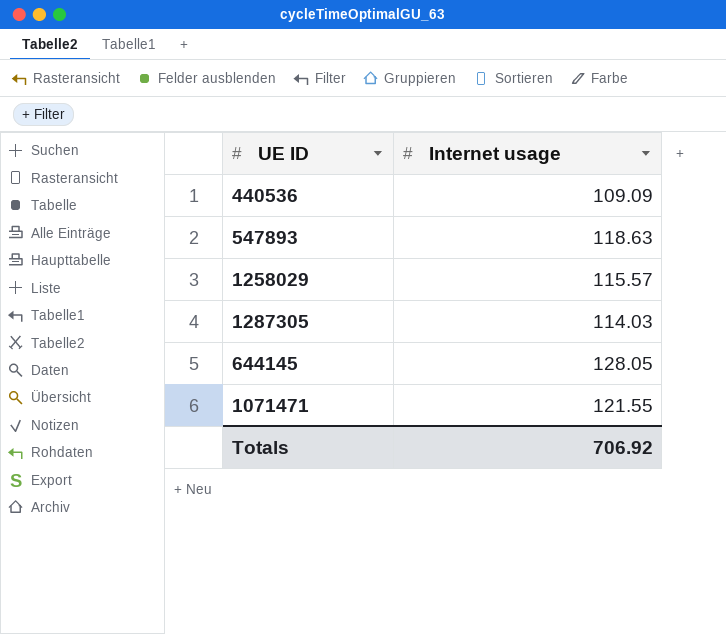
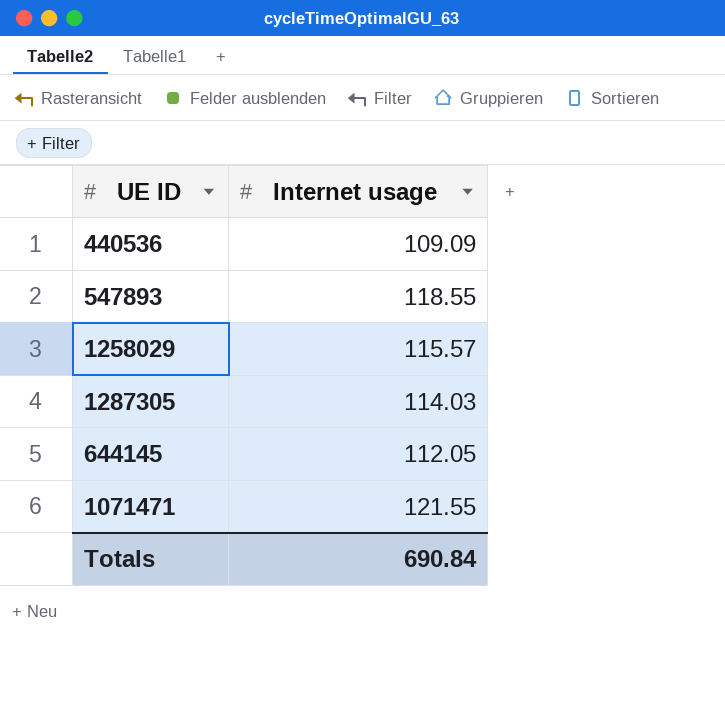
547893 | Internet usage: 118.63 -> 118.55
644145 | Internet usage: 128.05 -> 112.05
Totals | Internet usage: 706.92 -> 690.84

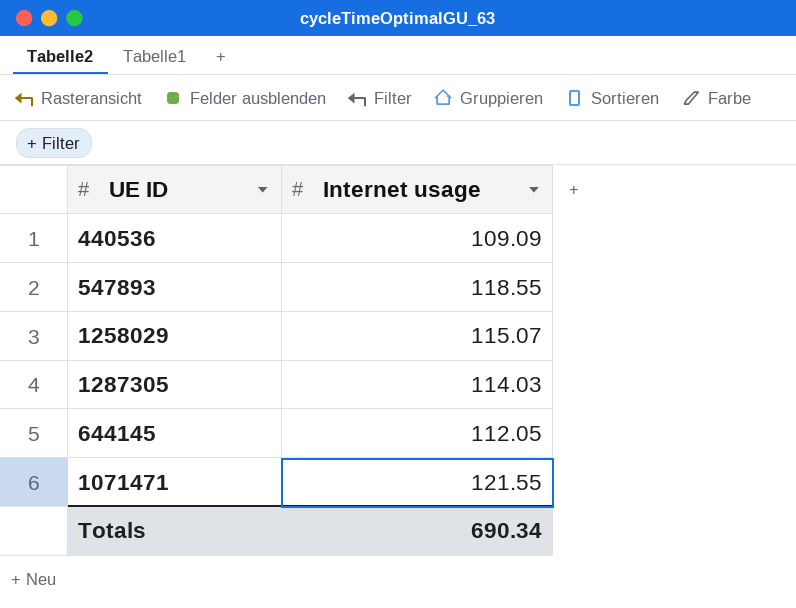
1258029 | Internet usage: 115.57 -> 115.07
Totals | Internet usage: 690.84 -> 690.34

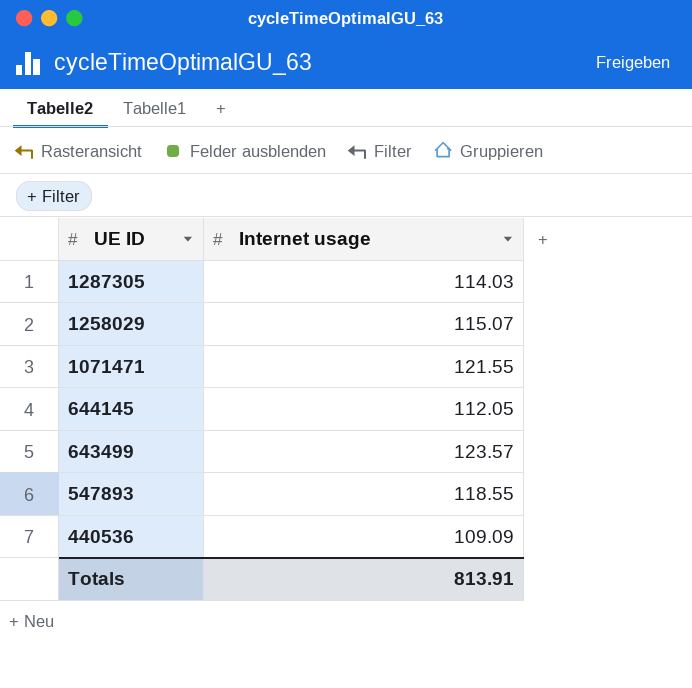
row order: none -> UE ID descending
row 643499: none -> 123.57
Totals | Internet usage: 690.34 -> 813.91

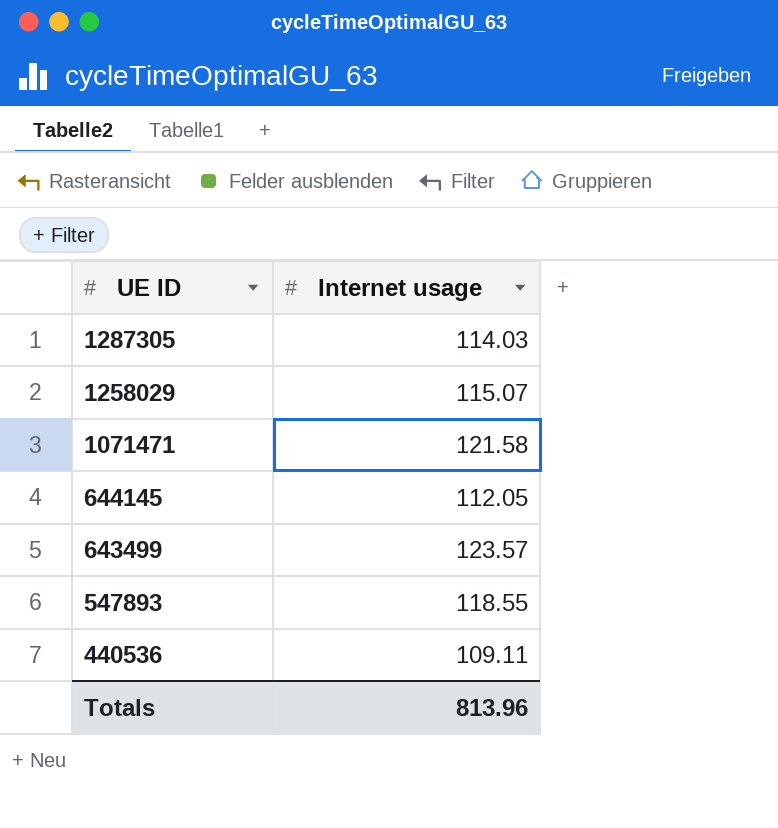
1071471 | Internet usage: 121.55 -> 121.58
440536 | Internet usage: 109.09 -> 109.11
Totals | Internet usage: 813.91 -> 813.96

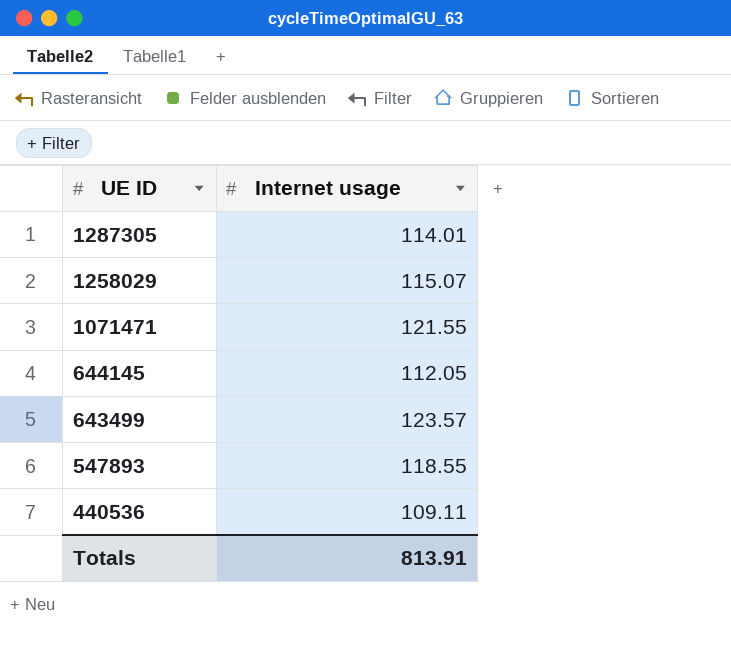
1287305 | Internet usage: 114.03 -> 114.01
1071471 | Internet usage: 121.58 -> 121.55
Totals | Internet usage: 813.96 -> 813.91

